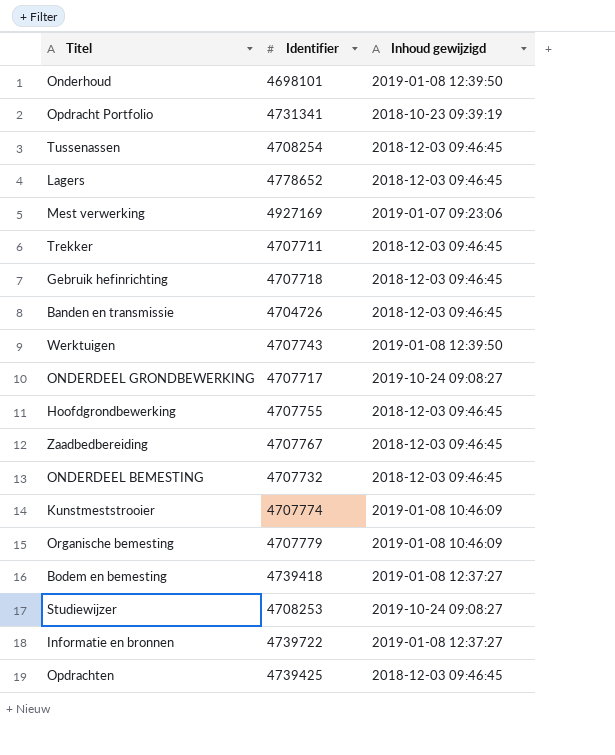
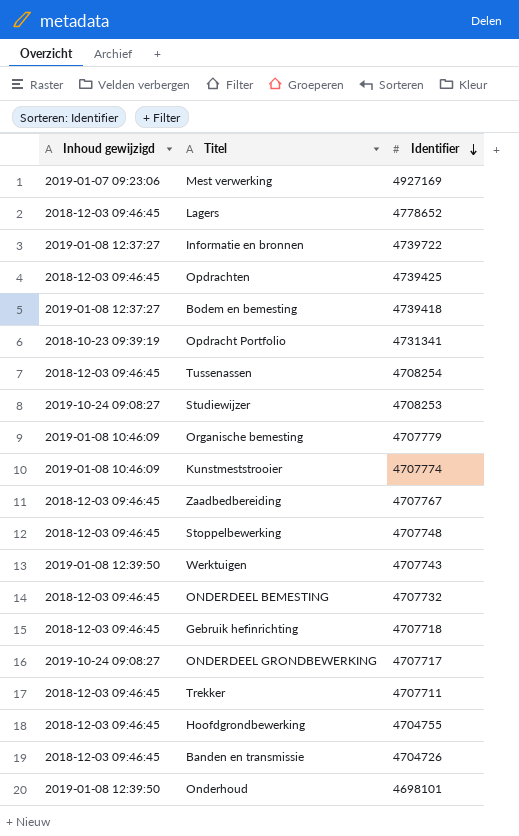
row order: none -> Identifier descending
column Inhoud gewijzigd | position: 3 -> 1
row Stoppelbewerking: none -> 2018-12-03 09:46:45 | 4707748
Hoofdgrondbewerking | Identifier: 4707755 -> 4704755

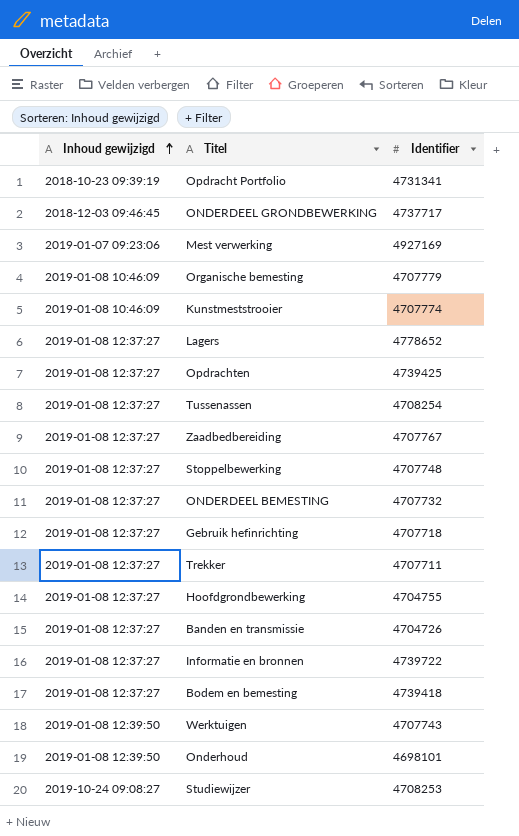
row order: Identifier descending -> Inhoud gewijzigd ascending
ONDERDEEL GRONDBEWERKING | Inhoud gewijzigd: 2019-10-24 09:08:27 -> 2018-12-03 09:46:45
ONDERDEEL GRONDBEWERKING | Identifier: 4707717 -> 4737717
Lagers | Inhoud gewijzigd: 2018-12-03 09:46:45 -> 2019-01-08 12:37:27
Opdrachten | Inhoud gewijzigd: 2018-12-03 09:46:45 -> 2019-01-08 12:37:27
Tussenassen | Inhoud gewijzigd: 2018-12-03 09:46:45 -> 2019-01-08 12:37:27
Zaadbedbereiding | Inhoud gewijzigd: 2018-12-03 09:46:45 -> 2019-01-08 12:37:27
Stoppelbewerking | Inhoud gewijzigd: 2018-12-03 09:46:45 -> 2019-01-08 12:37:27
ONDERDEEL BEMESTING | Inhoud gewijzigd: 2018-12-03 09:46:45 -> 2019-01-08 12:37:27
Gebruik hefinrichting | Inhoud gewijzigd: 2018-12-03 09:46:45 -> 2019-01-08 12:37:27
Trekker | Inhoud gewijzigd: 2018-12-03 09:46:45 -> 2019-01-08 12:37:27
Hoofdgrondbewerking | Inhoud gewijzigd: 2018-12-03 09:46:45 -> 2019-01-08 12:37:27
Banden en transmissie | Inhoud gewijzigd: 2018-12-03 09:46:45 -> 2019-01-08 12:37:27

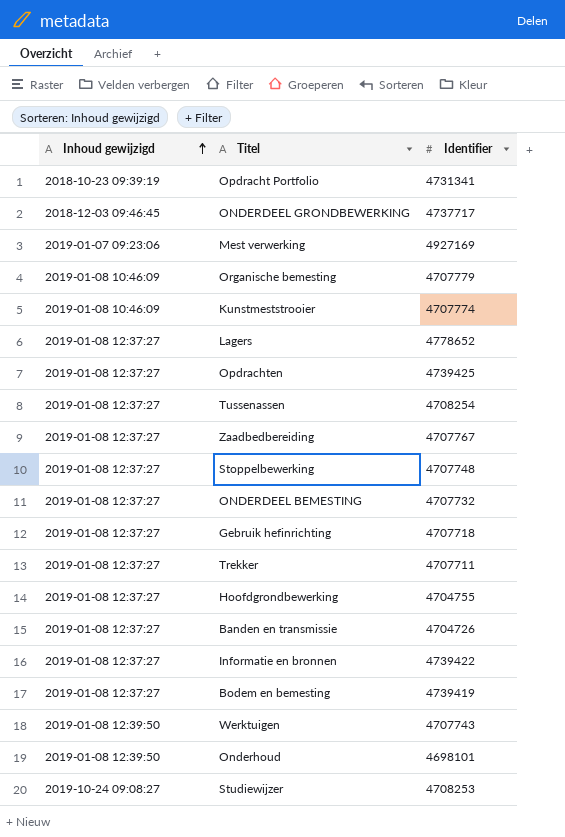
Informatie en bronnen | Identifier: 4739722 -> 4739422
Bodem en bemesting | Identifier: 4739418 -> 4739419

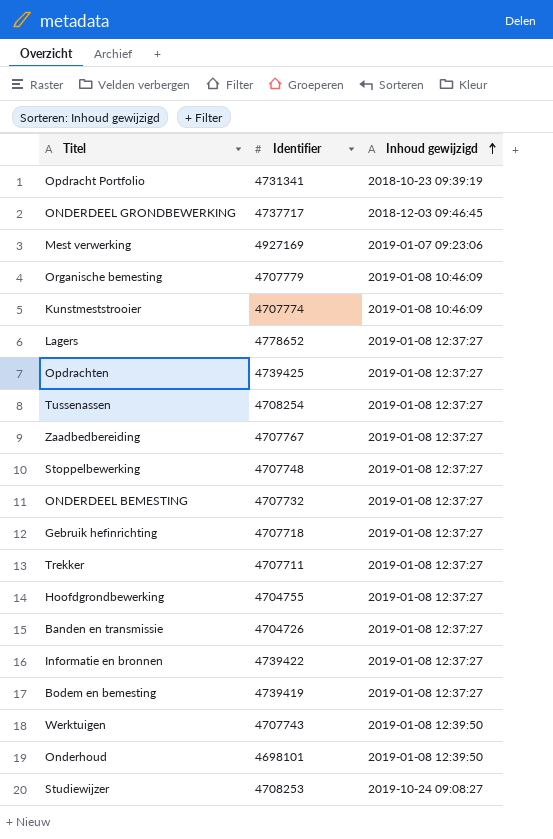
column Inhoud gewijzigd | position: 1 -> 3

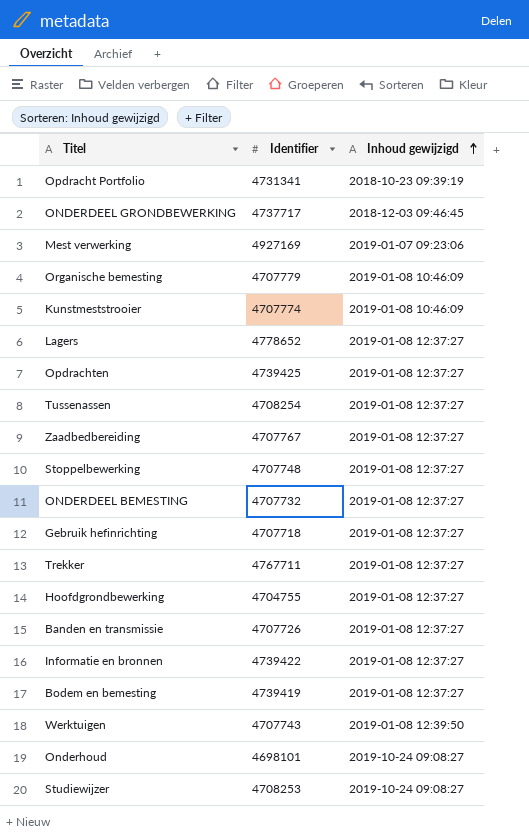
Trekker | Identifier: 4707711 -> 4767711
Banden en transmissie | Identifier: 4704726 -> 4707726
Onderhoud | Inhoud gewijzigd: 2019-01-08 12:39:50 -> 2019-10-24 09:08:27

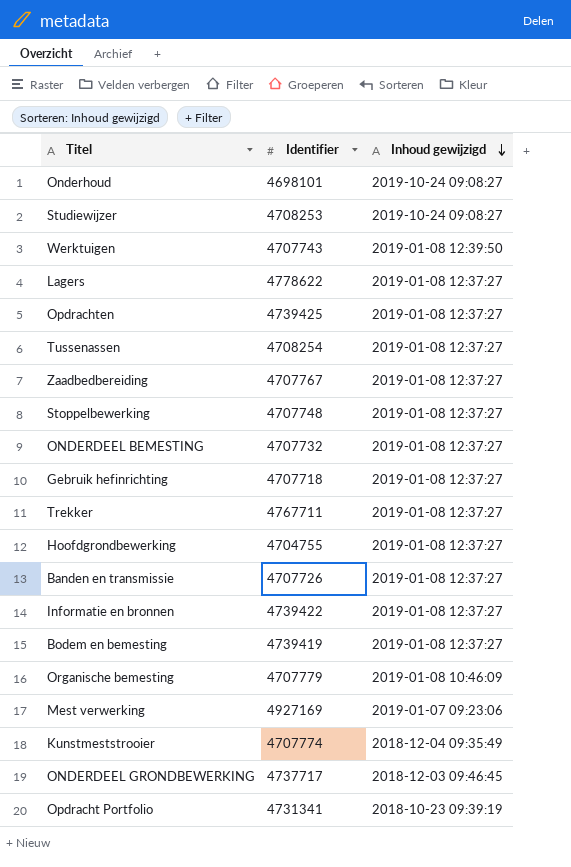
row order: Inhoud gewijzigd ascending -> Inhoud gewijzigd descending
Lagers | Identifier: 4778652 -> 4778622
Kunstmeststrooier | Inhoud gewijzigd: 2019-01-08 10:46:09 -> 2018-12-04 09:35:49

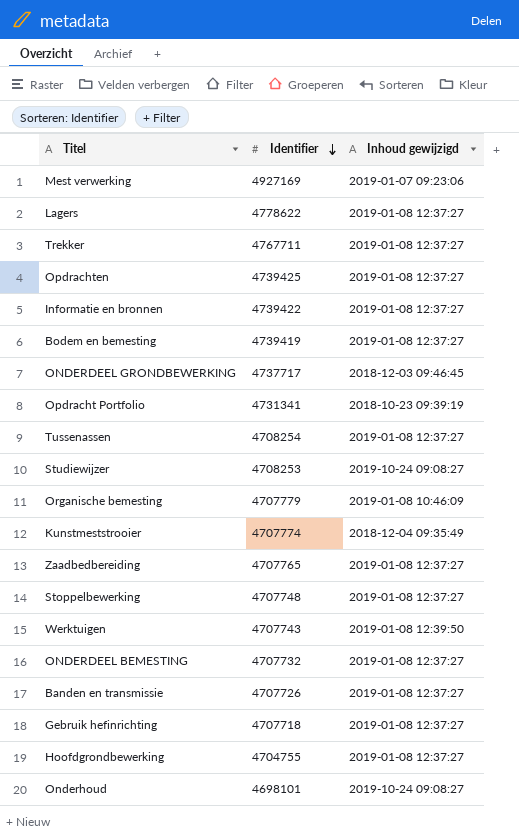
row order: Inhoud gewijzigd descending -> Identifier descending
Zaadbedbereiding | Identifier: 4707767 -> 4707765

